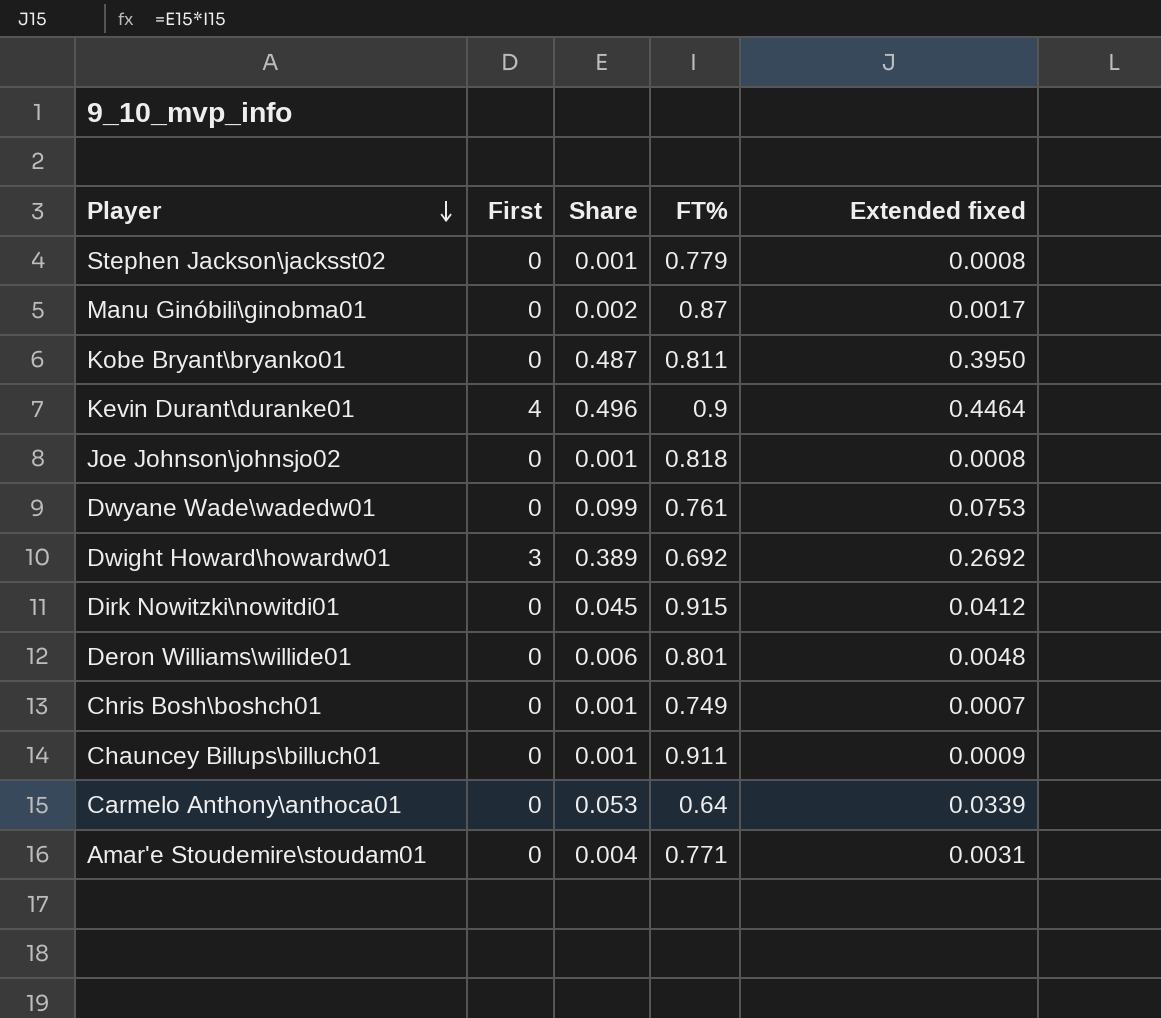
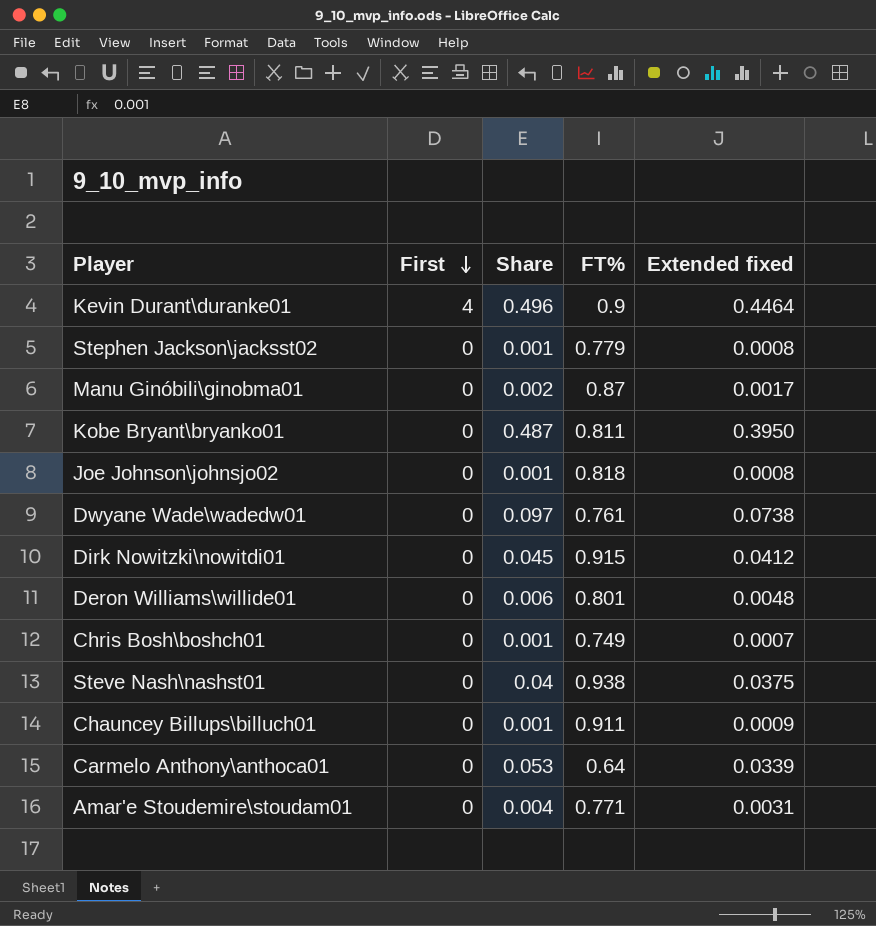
row order: Player descending -> First descending
row Dwight Howard\howardw01: 3 | 0.389 | 0.692 | 0.2692 -> none
Dwyane Wade\wadedw01 | Share: 0.099 -> 0.097
Dwyane Wade\wadedw01 | Extended fixed: 0.0753 -> 0.0738
row Steve Nash\nashst01: none -> 0 | 0.04 | 0.938 | 0.0375

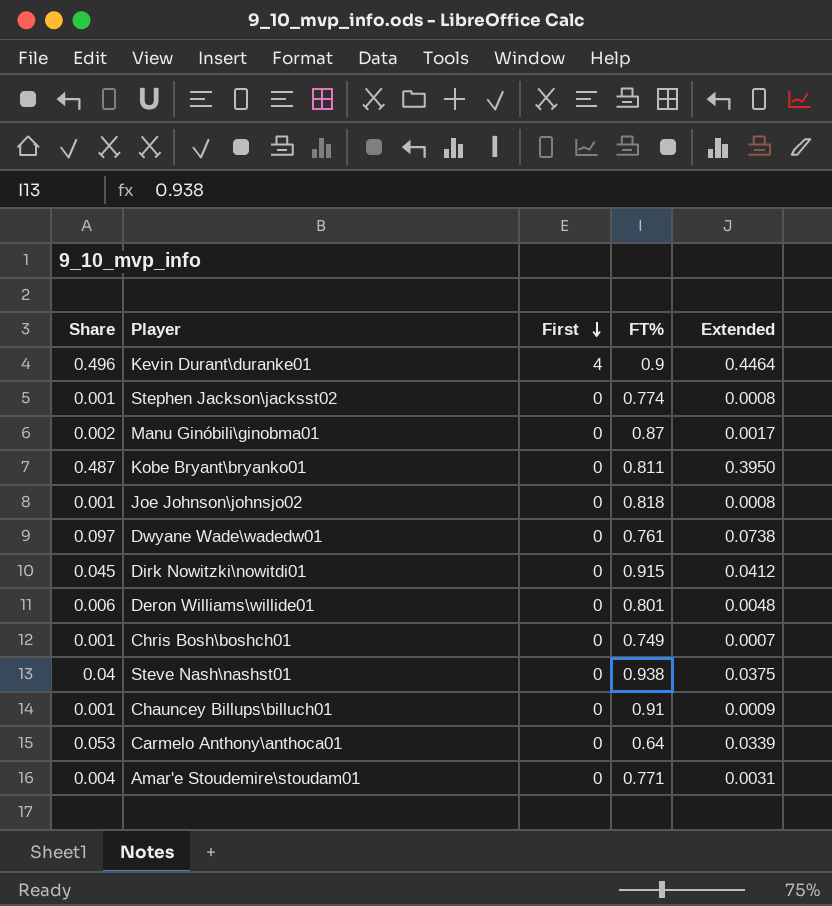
column Share | position: 3 -> 1
column name: Extended fixed -> Extended
Stephen Jackson\jacksst02 | FT%: 0.779 -> 0.774
Chauncey Billups\billuch01 | FT%: 0.911 -> 0.91

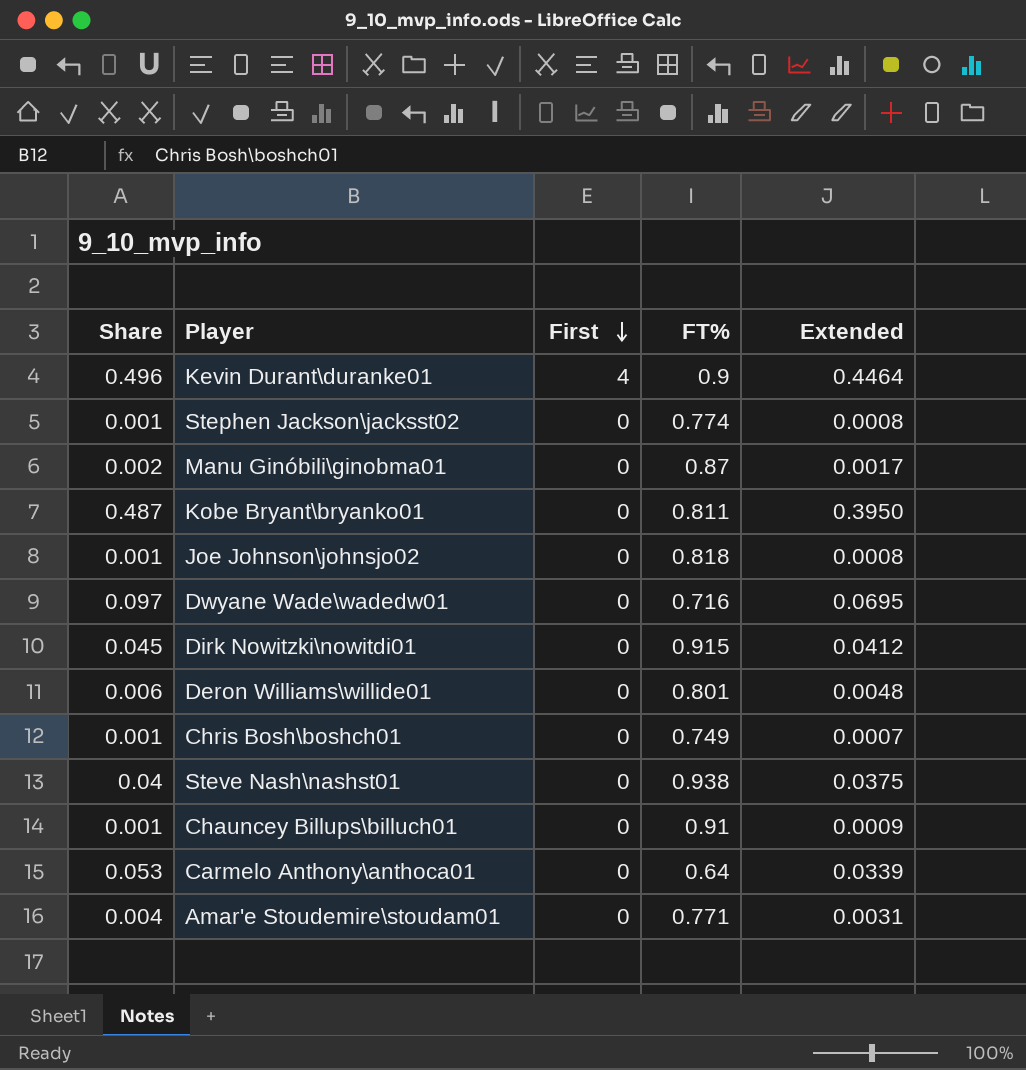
Dwyane Wade\wadedw01 | FT%: 0.761 -> 0.716
Dwyane Wade\wadedw01 | Extended: 0.0738 -> 0.0695

